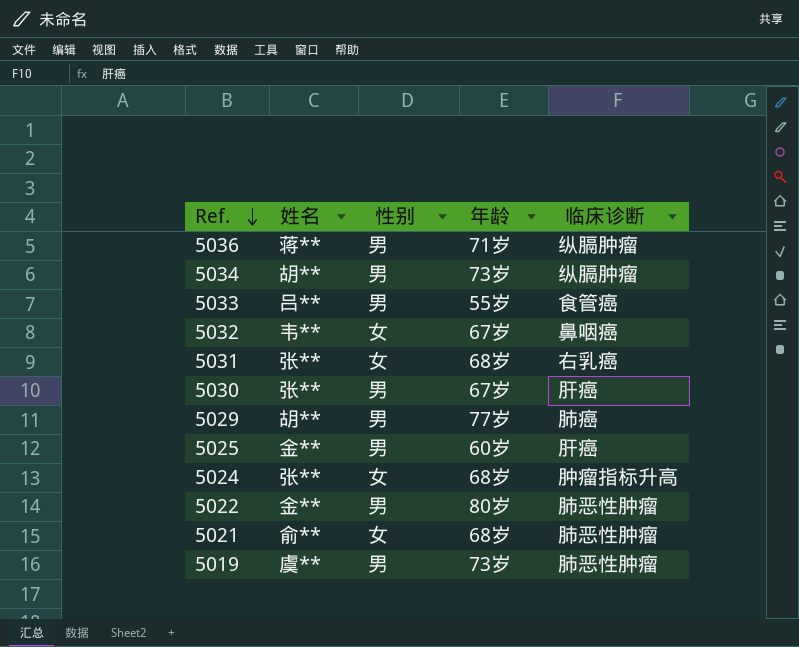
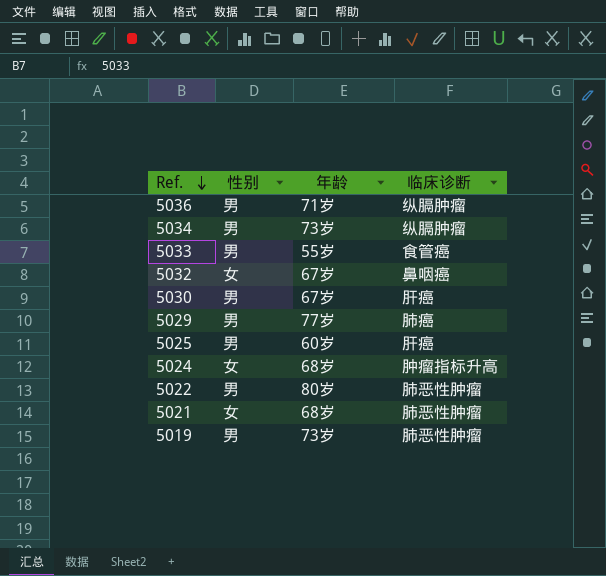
column 姓名 | position: 2 -> none
row 5031: 张** | 女 | 68岁 | 右乳癌 -> none

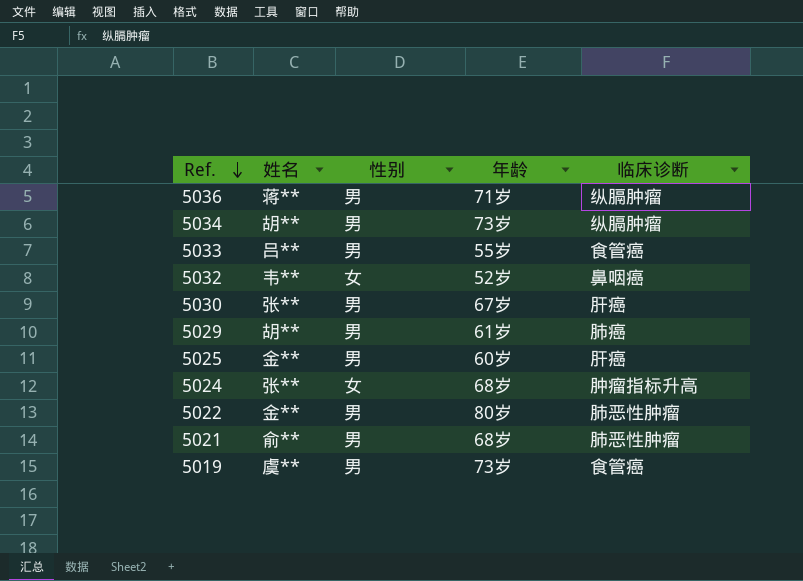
column 姓名 | position: none -> 2
5032 | 年龄: 67岁 -> 52岁
5029 | 年龄: 77岁 -> 61岁
5021 | 性别: 女 -> 男
5019 | 临床诊断: 肺恶性肿瘤 -> 食管癌

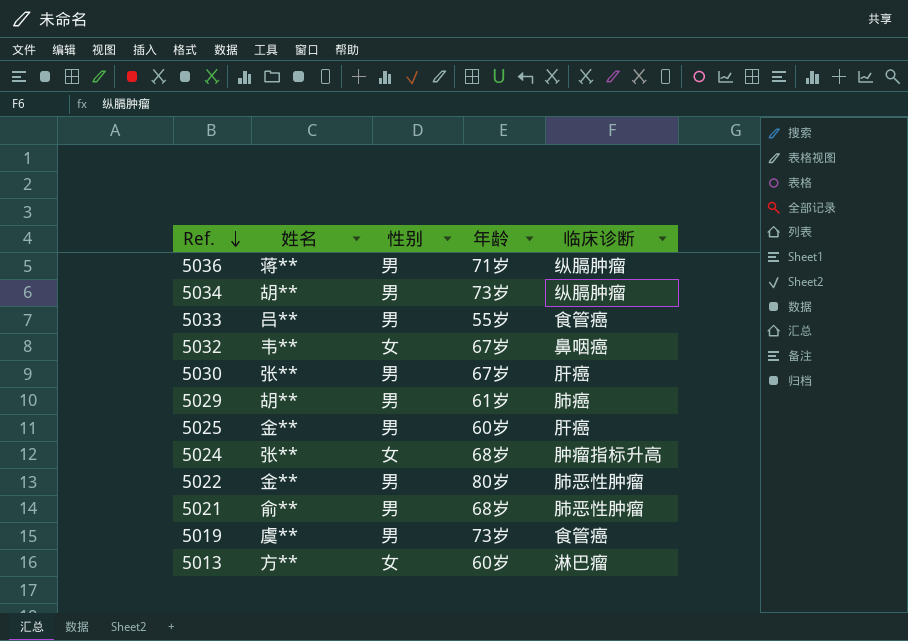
5032 | 年龄: 52岁 -> 67岁
row 5013: none -> 方** | 女 | 60岁 | 淋巴瘤

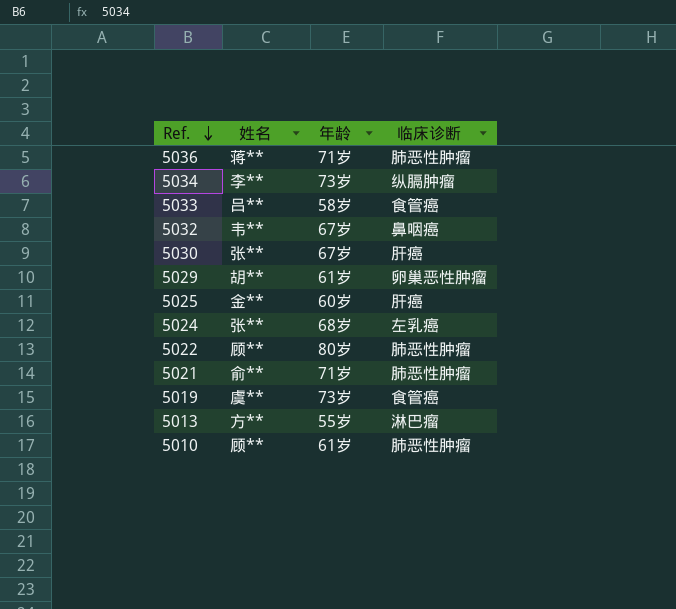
column 性别 | position: 3 -> none
5036 | 临床诊断: 纵膈肿瘤 -> 肺恶性肿瘤
5034 | 姓名: 胡** -> 李**
5033 | 年龄: 55岁 -> 58岁
5029 | 临床诊断: 肺癌 -> 卵巢恶性肿瘤
5024 | 临床诊断: 肿瘤指标升高 -> 左乳癌
5022 | 姓名: 金** -> 顾**
5021 | 年龄: 68岁 -> 71岁
5013 | 年龄: 60岁 -> 55岁
row 5010: none -> 顾** | 61岁 | 肺恶性肿瘤

